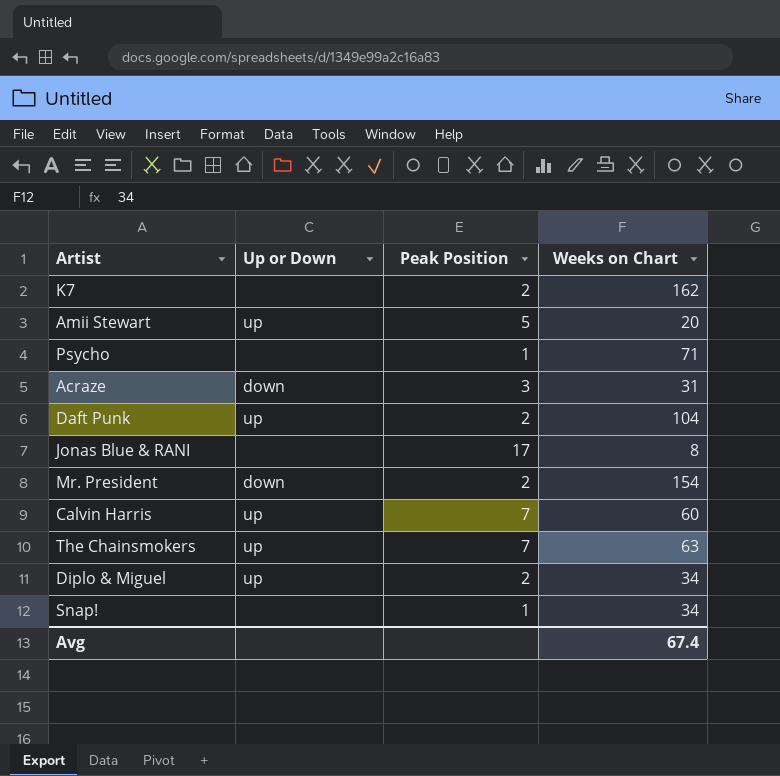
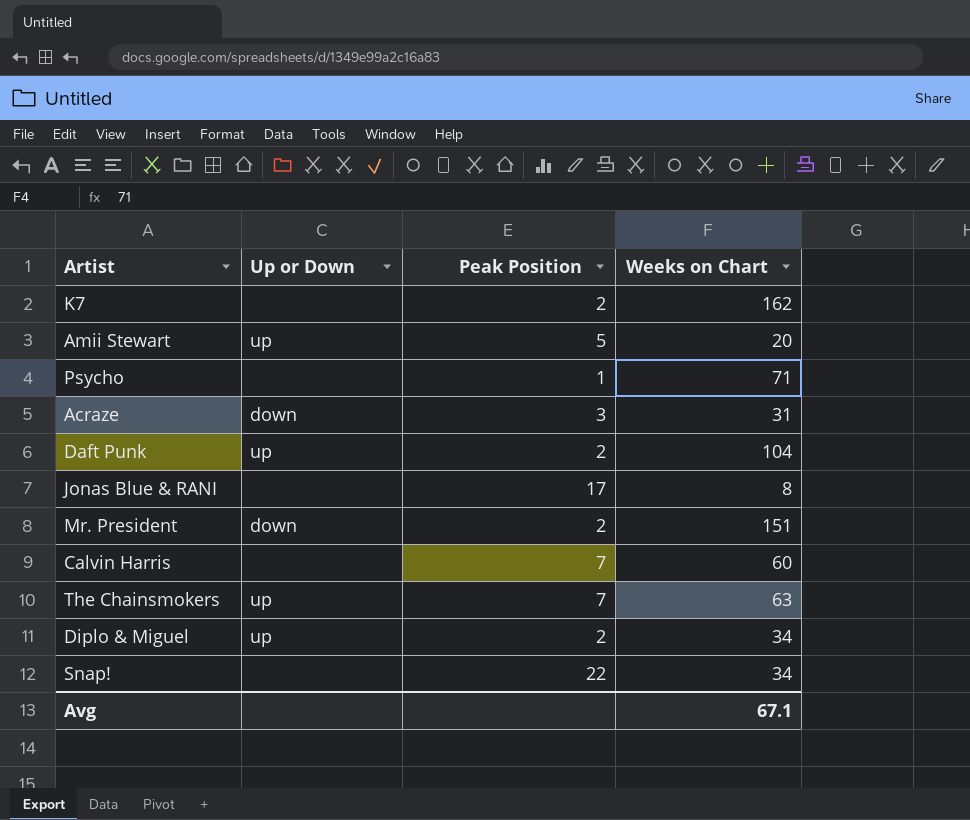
Mr. President | Weeks on Chart: 154 -> 151
Calvin Harris | Up or Down: up -> none
Snap! | Peak Position: 1 -> 22
Avg | Weeks on Chart: 67.4 -> 67.1

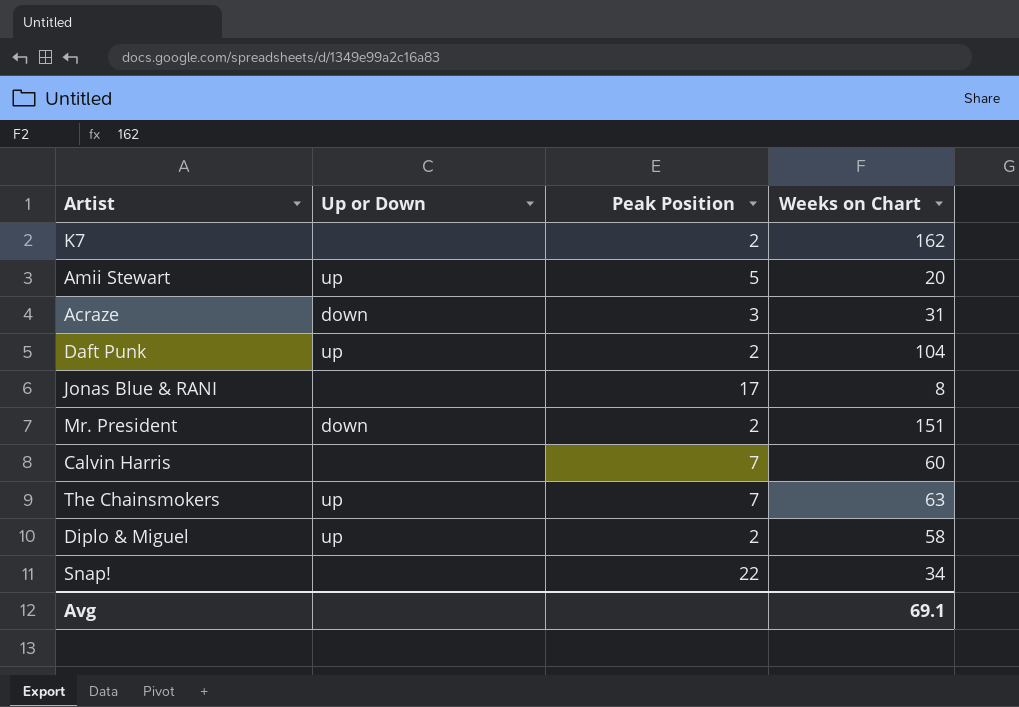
row Psycho: none | 1 | 71 -> none
Diplo & Miguel | Weeks on Chart: 34 -> 58
Avg | Weeks on Chart: 67.1 -> 69.1

